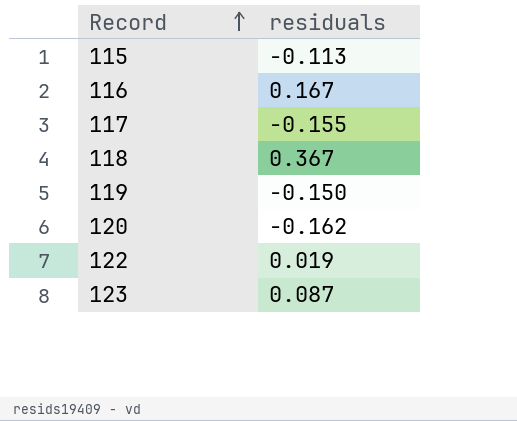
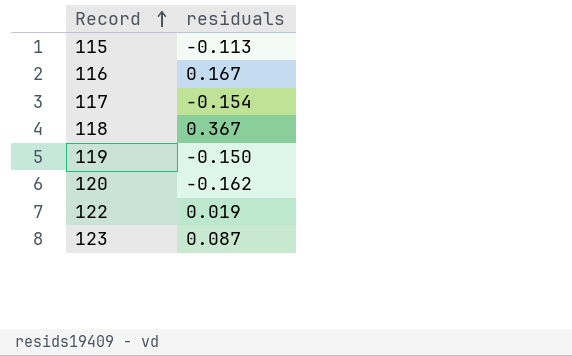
117 | residuals: -0.155 -> -0.154

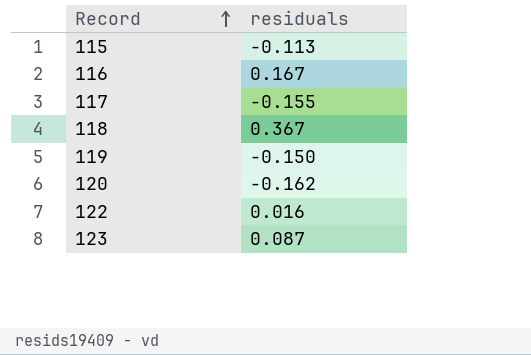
117 | residuals: -0.154 -> -0.155
122 | residuals: 0.019 -> 0.016

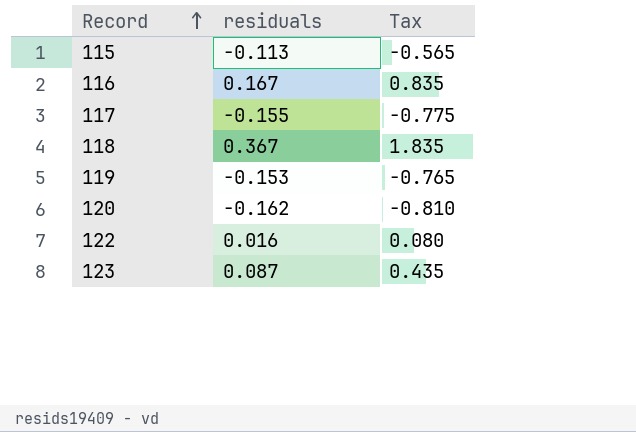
column Tax | formula: none -> [residuals] * 5
119 | residuals: -0.150 -> -0.153

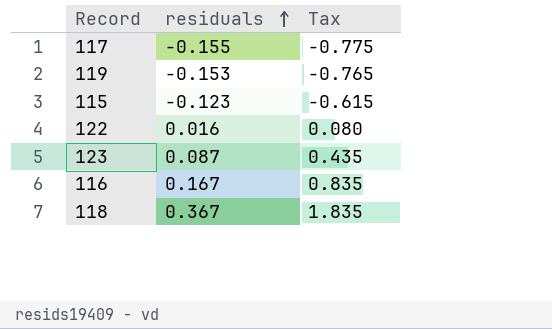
row order: Record ascending -> residuals ascending
row 120: -0.162 | -0.810 -> none
115 | residuals: -0.113 -> -0.123
115 | Tax: -0.565 -> -0.615

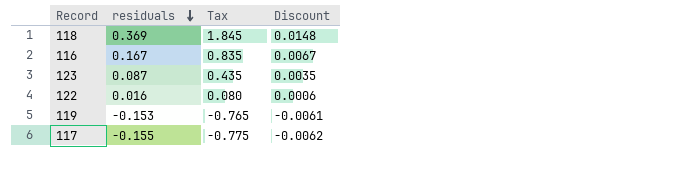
row order: residuals ascending -> residuals descending
column Discount | formula: none -> [residuals] * 0.04
row 115: -0.123 | -0.615 -> none
118 | residuals: 0.367 -> 0.369
118 | Tax: 1.835 -> 1.845

